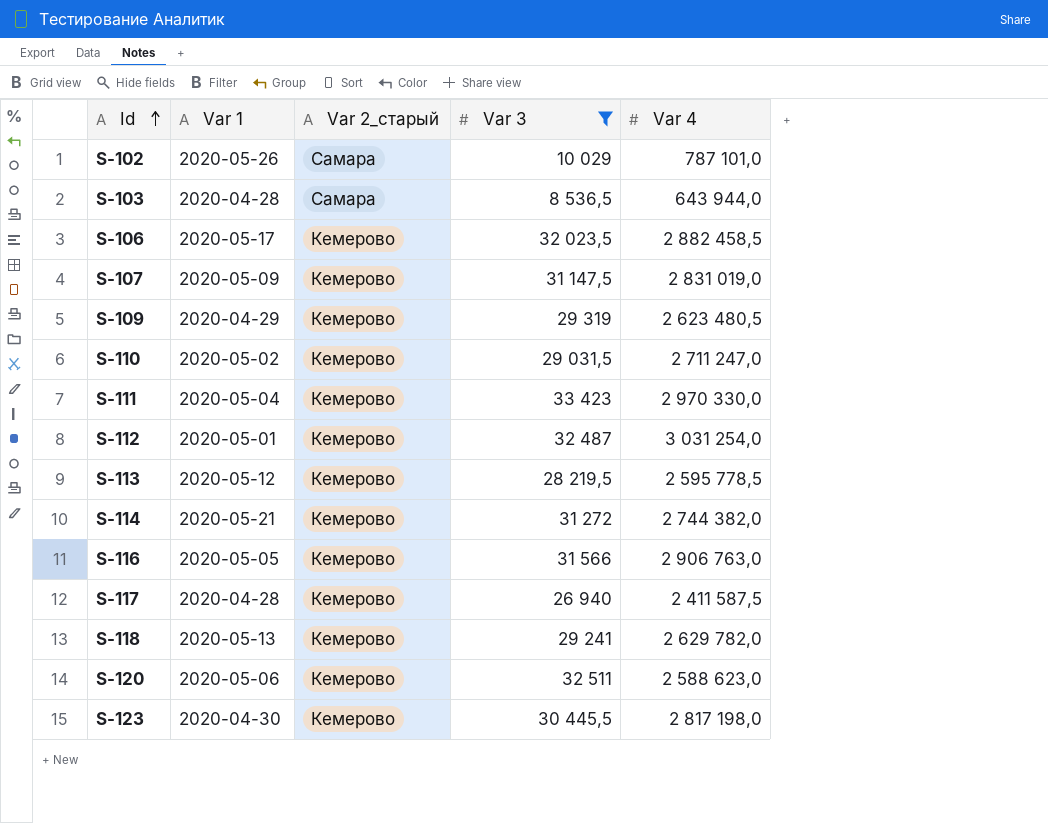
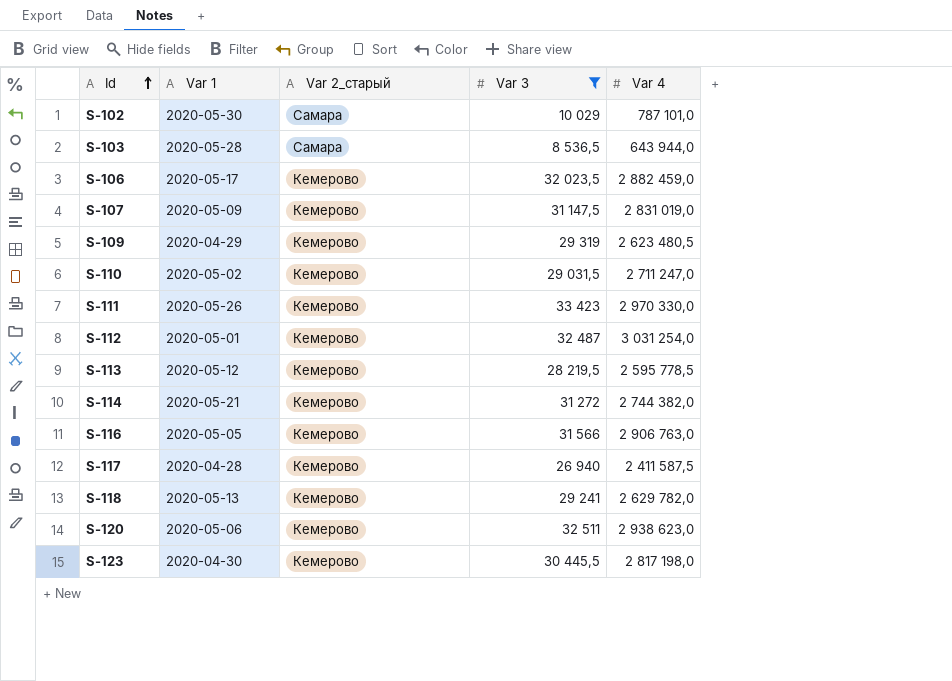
S-102 | Var 1: 2020-05-26 -> 2020-05-30
S-103 | Var 1: 2020-04-28 -> 2020-05-28
S-106 | Var 4: 2 882 458,5 -> 2 882 459,0
S-111 | Var 1: 2020-05-04 -> 2020-05-26
S-120 | Var 4: 2 588 623,0 -> 2 938 623,0

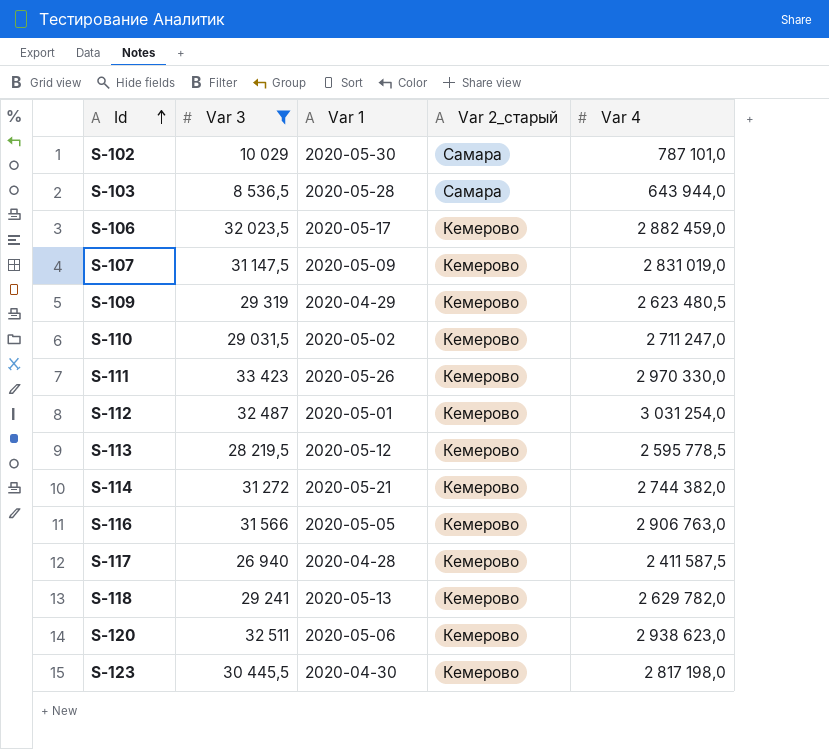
column Var 3 | position: 4 -> 2

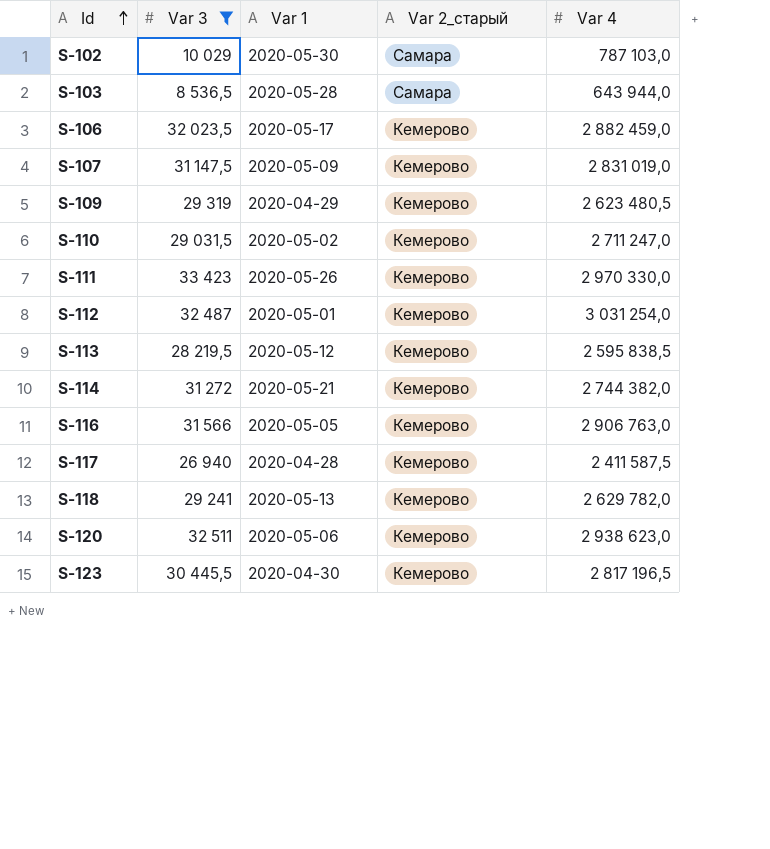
S-102 | Var 4: 787 101,0 -> 787 103,0
S-113 | Var 4: 2 595 778,5 -> 2 595 838,5
S-123 | Var 4: 2 817 198,0 -> 2 817 196,5

